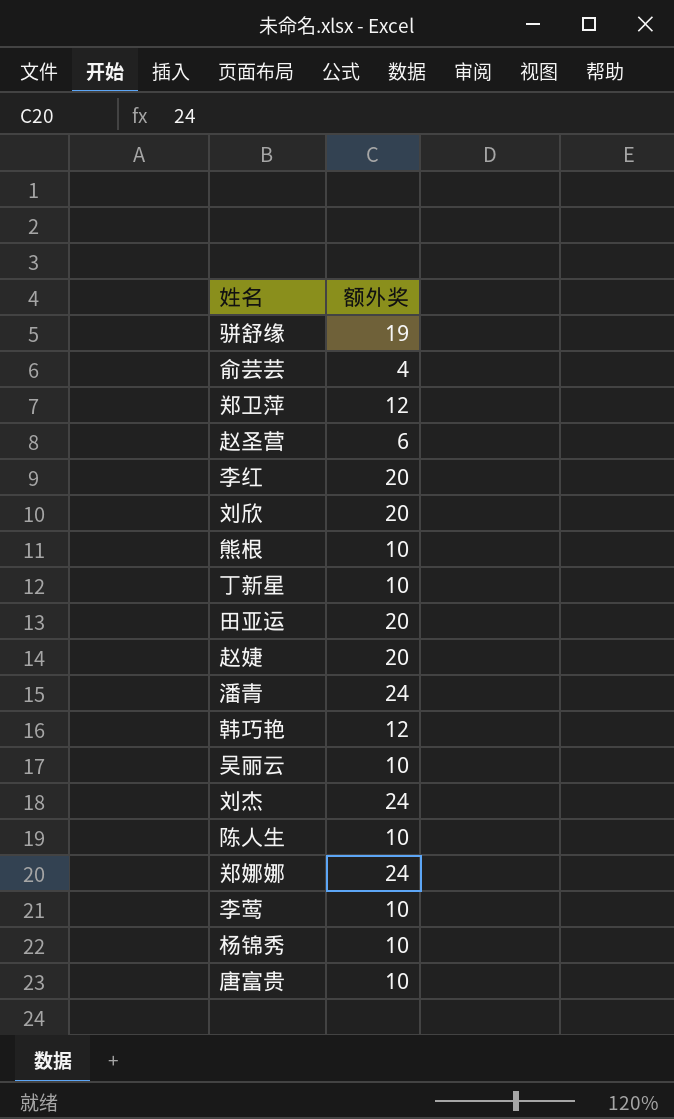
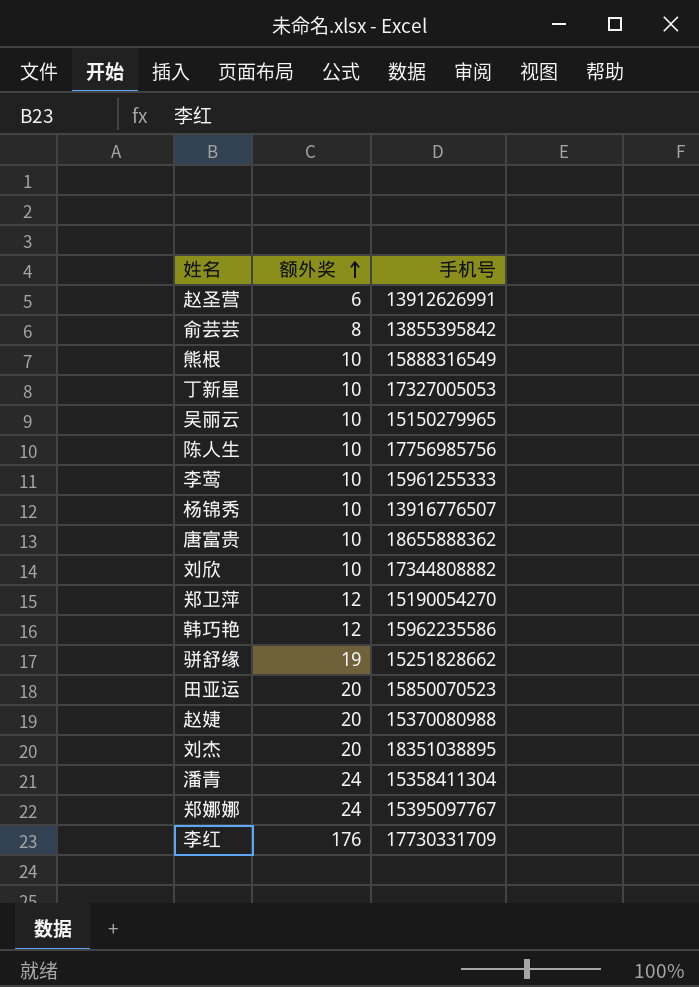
row order: none -> 额外奖 ascending
column 手机号 | position: none -> 3
俞芸芸 | 额外奖: 4 -> 8
刘欣 | 额外奖: 20 -> 10
刘杰 | 额外奖: 24 -> 20
李红 | 额外奖: 20 -> 176

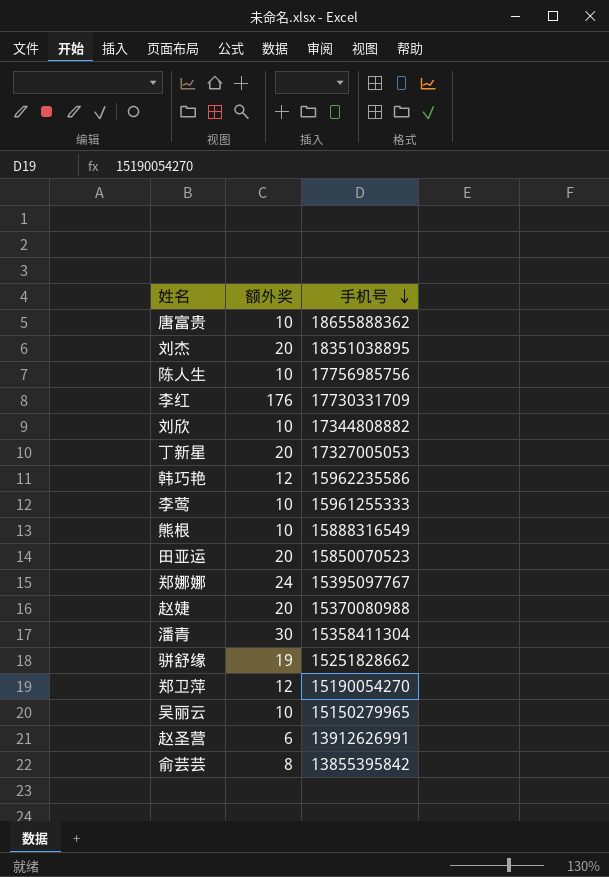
row order: 额外奖 ascending -> 手机号 descending
row 杨锦秀: 10 | 13916776507 -> none
丁新星 | 额外奖: 10 -> 20
潘青 | 额外奖: 24 -> 30

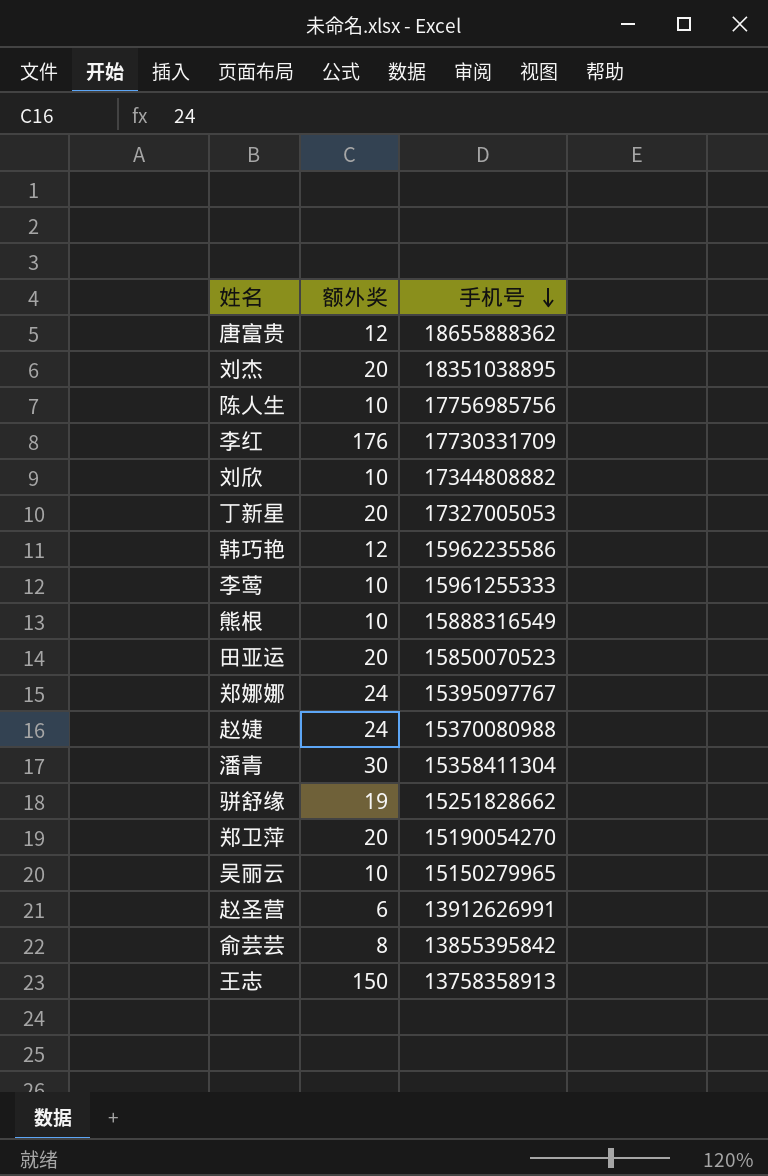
唐富贵 | 额外奖: 10 -> 12
赵婕 | 额外奖: 20 -> 24
郑卫萍 | 额外奖: 12 -> 20
row 王志: none -> 150 | 13758358913

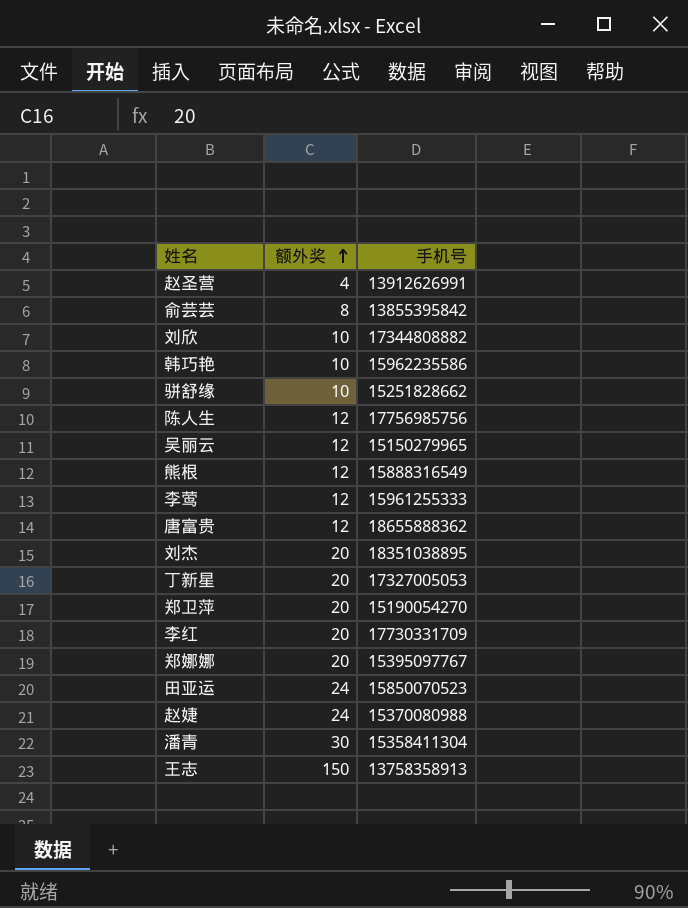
row order: 手机号 descending -> 额外奖 ascending
赵圣营 | 额外奖: 6 -> 4
韩巧艳 | 额外奖: 12 -> 10
骈舒缘 | 额外奖: 19 -> 10
陈人生 | 额外奖: 10 -> 12
吴丽云 | 额外奖: 10 -> 12
熊根 | 额外奖: 10 -> 12
李莺 | 额外奖: 10 -> 12
李红 | 额外奖: 176 -> 20
郑娜娜 | 额外奖: 24 -> 20
田亚运 | 额外奖: 20 -> 24

